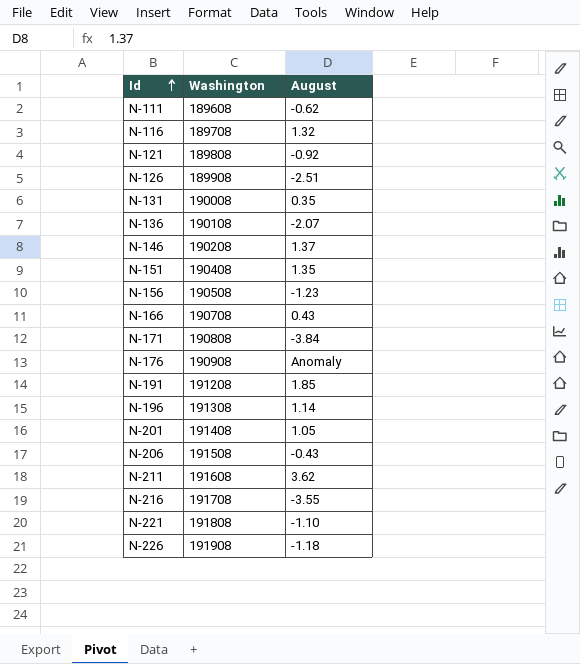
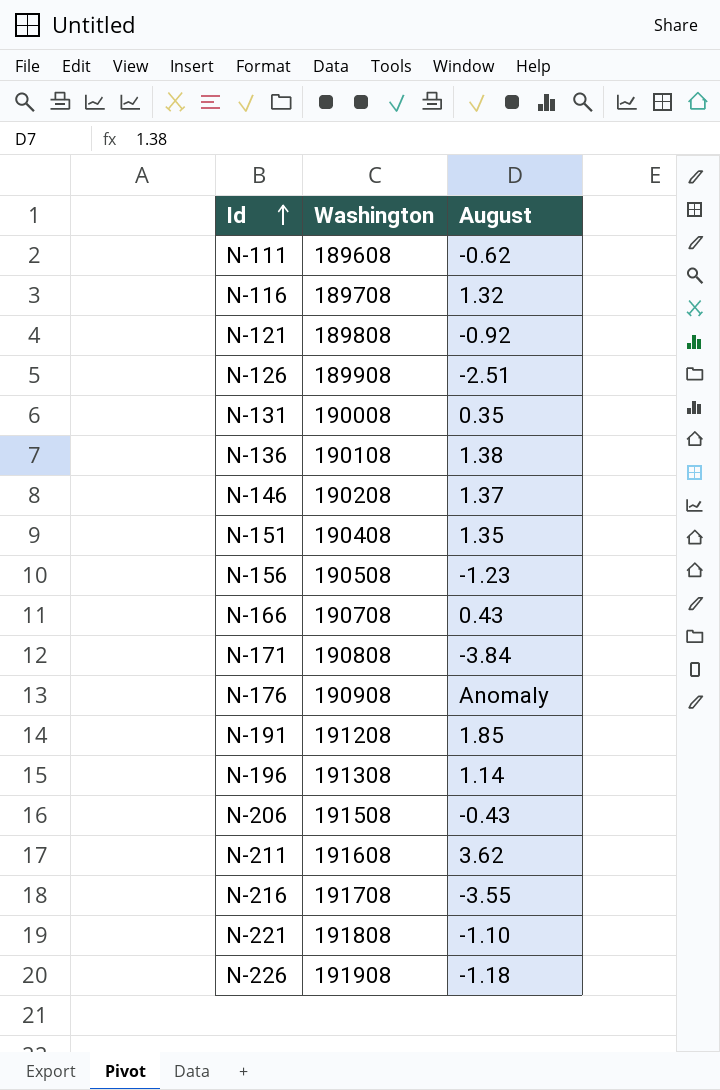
row N-201: 191408 | 1.05 -> none
N-136 | August: -2.07 -> 1.38

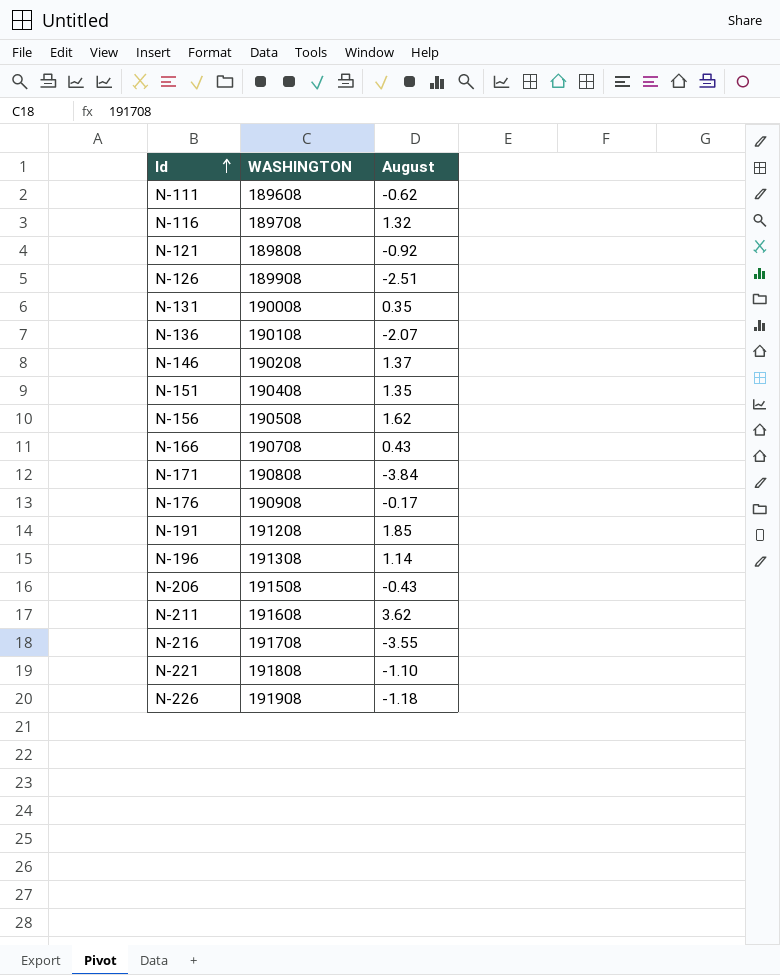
column name: Washington -> WASHINGTON
N-136 | August: 1.38 -> -2.07
N-156 | August: -1.23 -> 1.62
N-176 | August: Anomaly -> -0.17

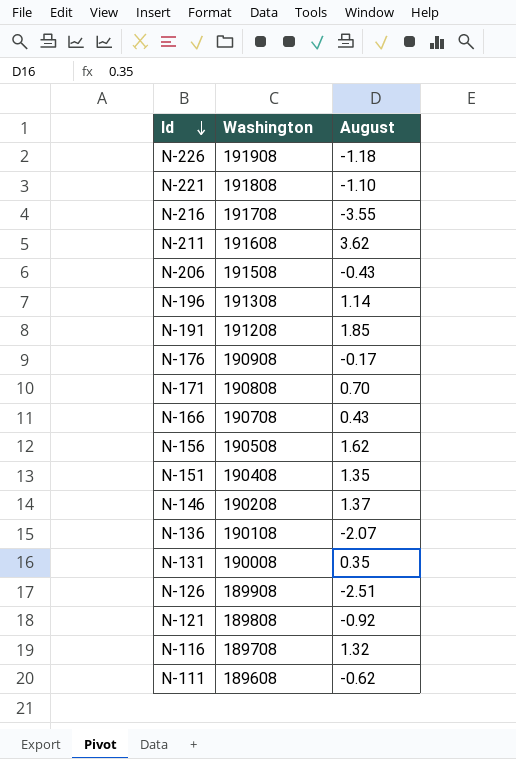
row order: Id ascending -> Id descending
column name: WASHINGTON -> Washington
N-171 | August: -3.84 -> 0.70

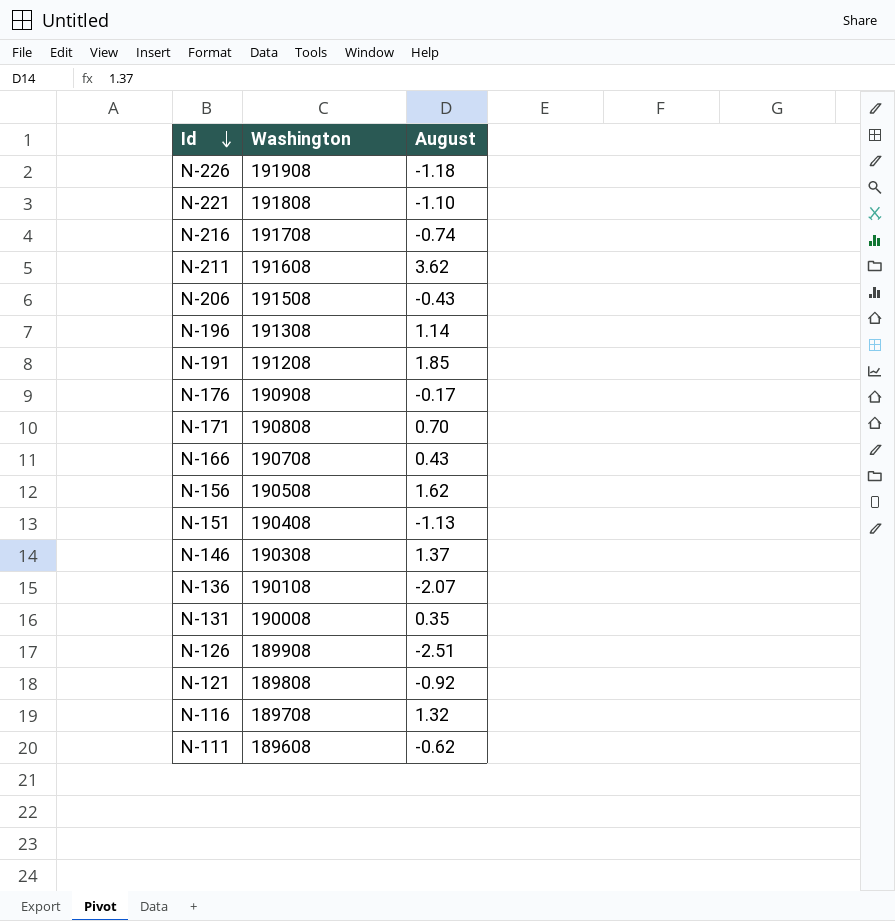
N-216 | August: -3.55 -> -0.74
N-151 | August: 1.35 -> -1.13
N-146 | Washington: 190208 -> 190308

